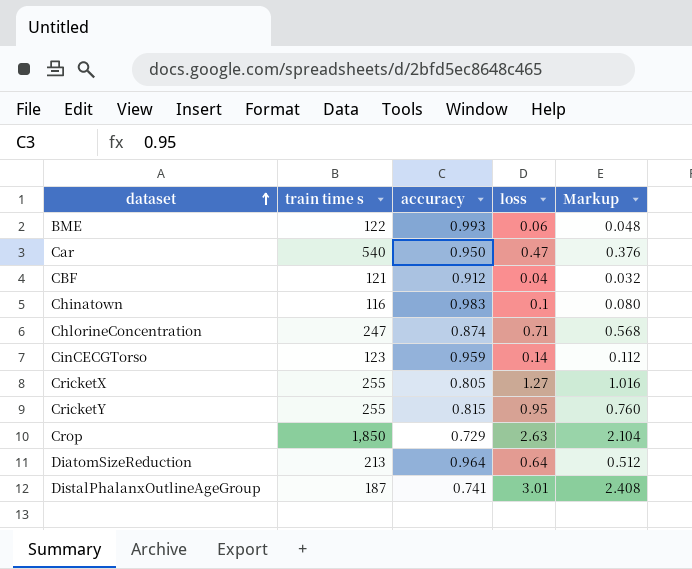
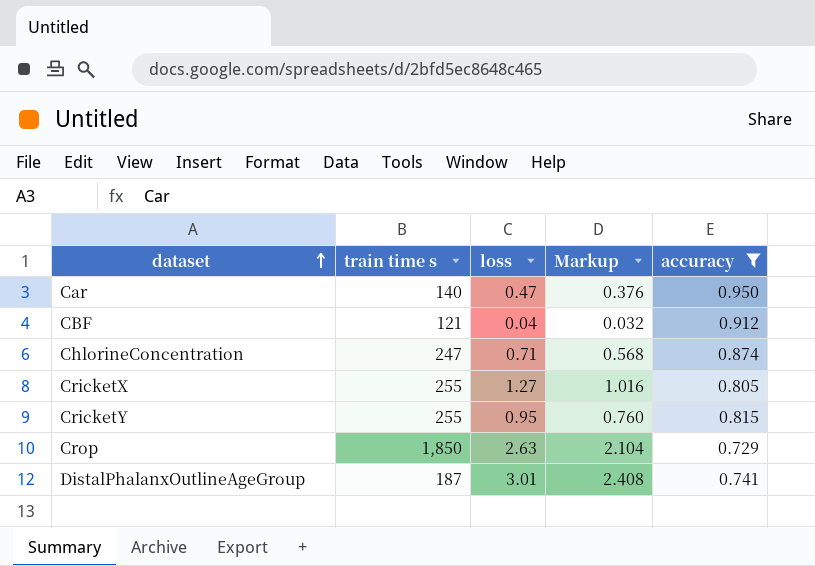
filter: none -> accuracy <= 0.950
column accuracy | position: 3 -> 5
Car | train time s: 540 -> 140

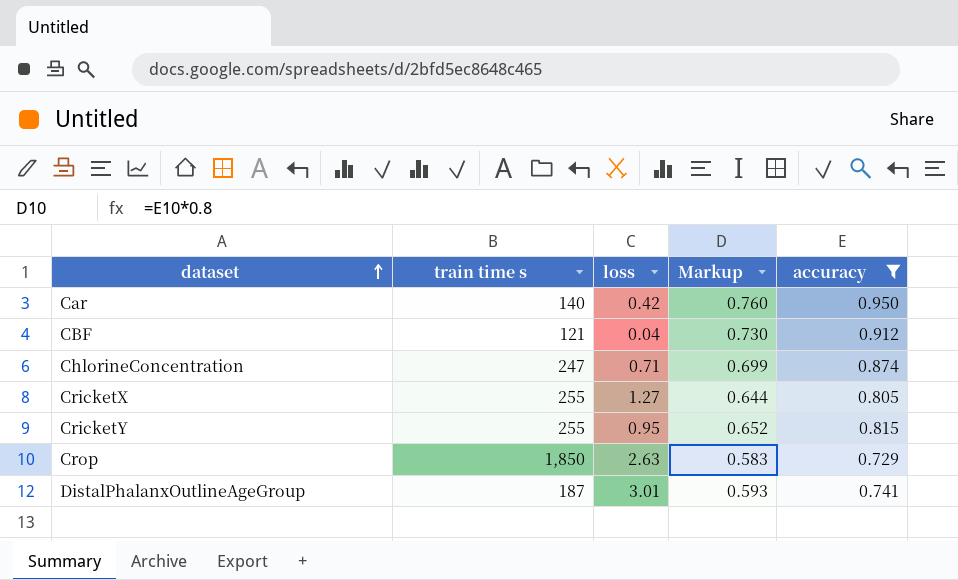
column Markup | formula: [loss] * 0.8 -> [accuracy] * 0.8
Car | loss: 0.47 -> 0.42

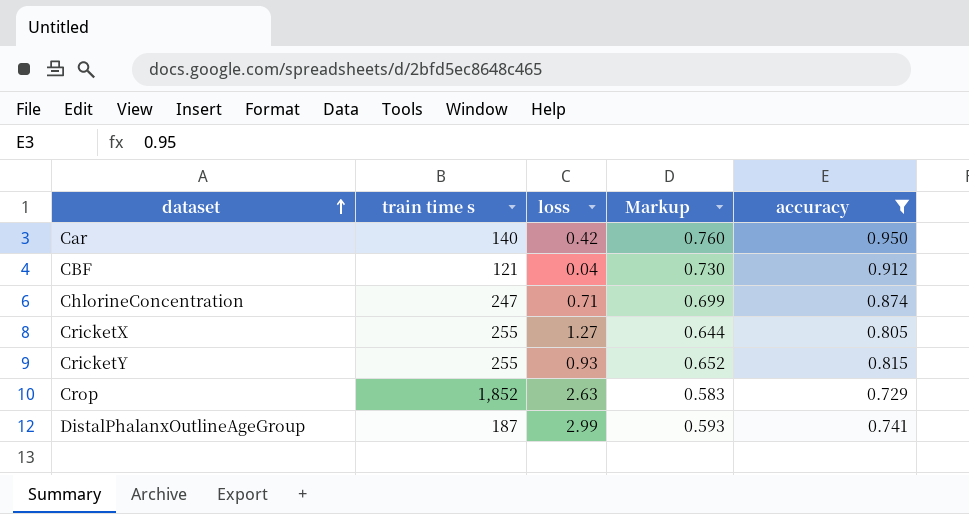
CricketY | loss: 0.95 -> 0.93
Crop | train time s: 1,850 -> 1,852
DistalPhalanxOutlineAgeGroup | loss: 3.01 -> 2.99

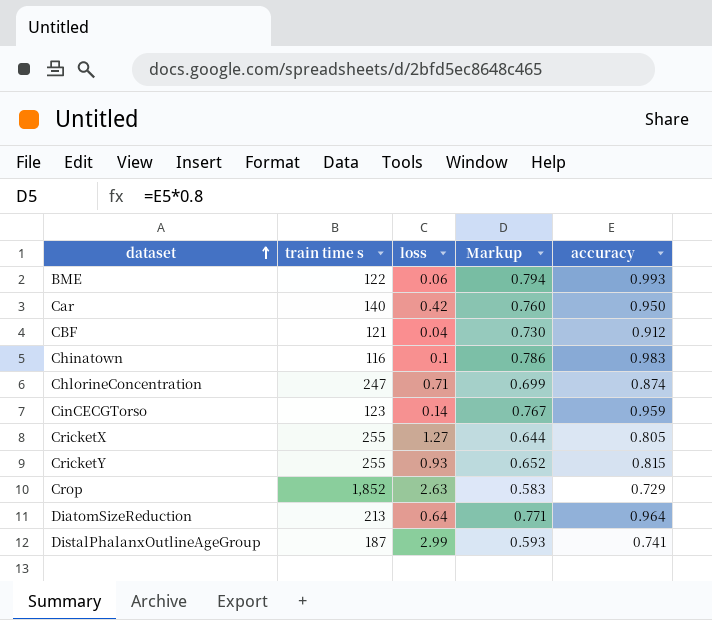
filter: accuracy <= 0.950 -> none

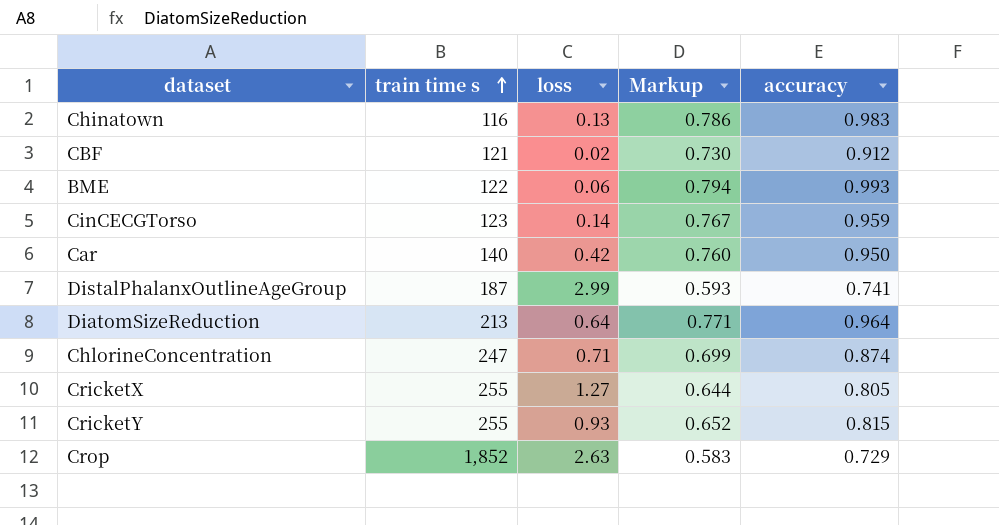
row order: dataset ascending -> train time s ascending
Chinatown | loss: 0.1 -> 0.13
CBF | loss: 0.04 -> 0.02

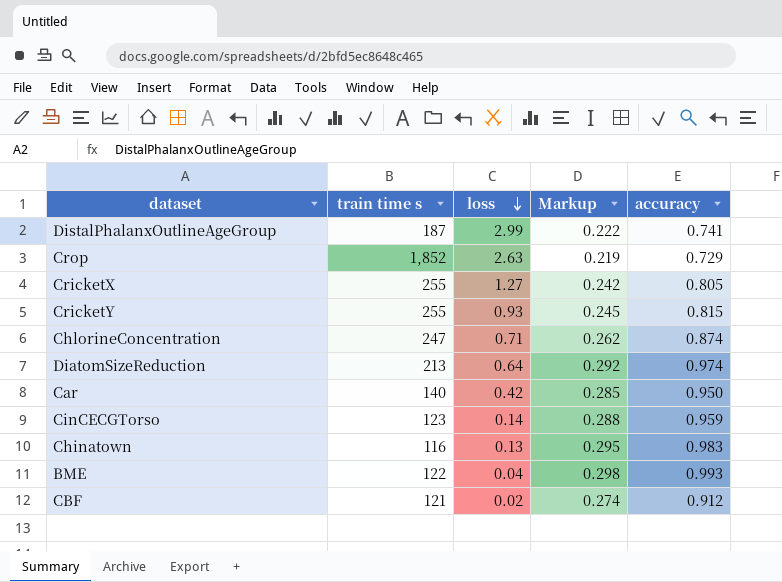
row order: train time s ascending -> loss descending
column Markup | formula: [accuracy] * 0.8 -> [accuracy] * 0.3
DiatomSizeReduction | accuracy: 0.964 -> 0.974
BME | loss: 0.06 -> 0.04

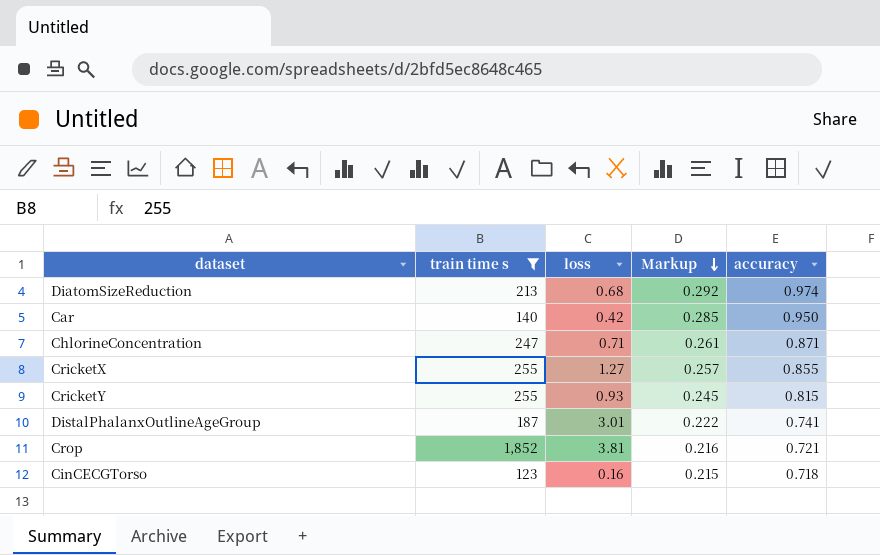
filter: none -> train time s >= 123
row order: loss descending -> Markup descending
DiatomSizeReduction | loss: 0.64 -> 0.68
ChlorineConcentration | Markup: 0.262 -> 0.261
ChlorineConcentration | accuracy: 0.874 -> 0.871
CricketX | Markup: 0.242 -> 0.257
CricketX | accuracy: 0.805 -> 0.855
DistalPhalanxOutlineAgeGroup | loss: 2.99 -> 3.01
Crop | loss: 2.63 -> 3.81
Crop | Markup: 0.219 -> 0.216
Crop | accuracy: 0.729 -> 0.721
CinCECGTorso | loss: 0.14 -> 0.16
CinCECGTorso | Markup: 0.288 -> 0.215
CinCECGTorso | accuracy: 0.959 -> 0.718

